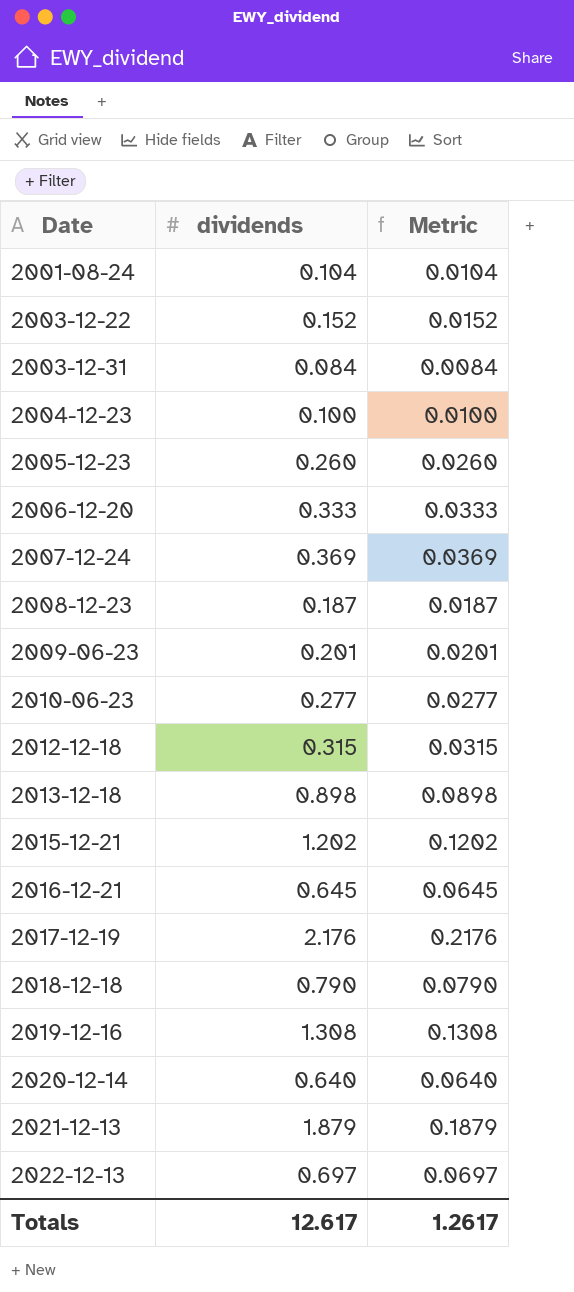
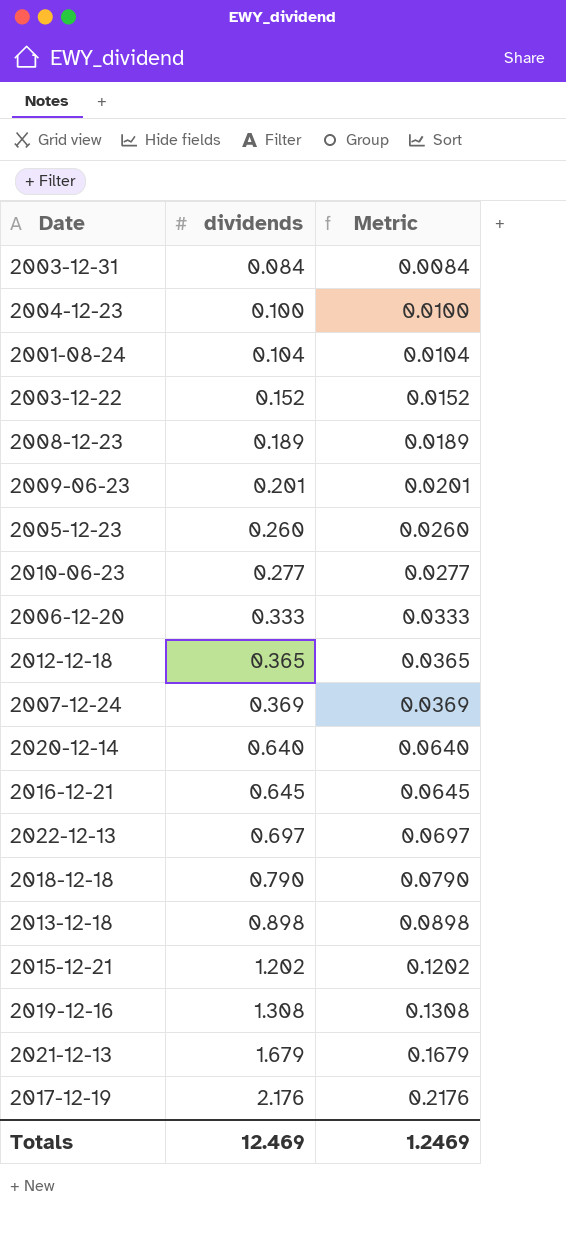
row order: Date ascending -> dividends ascending
2008-12-23 | dividends: 0.187 -> 0.189
2008-12-23 | Metric: 0.0187 -> 0.0189
2012-12-18 | dividends: 0.315 -> 0.365
2012-12-18 | Metric: 0.0315 -> 0.0365
2021-12-13 | dividends: 1.879 -> 1.679
2021-12-13 | Metric: 0.1879 -> 0.1679
Totals | dividends: 12.617 -> 12.469
Totals | Metric: 1.2617 -> 1.2469

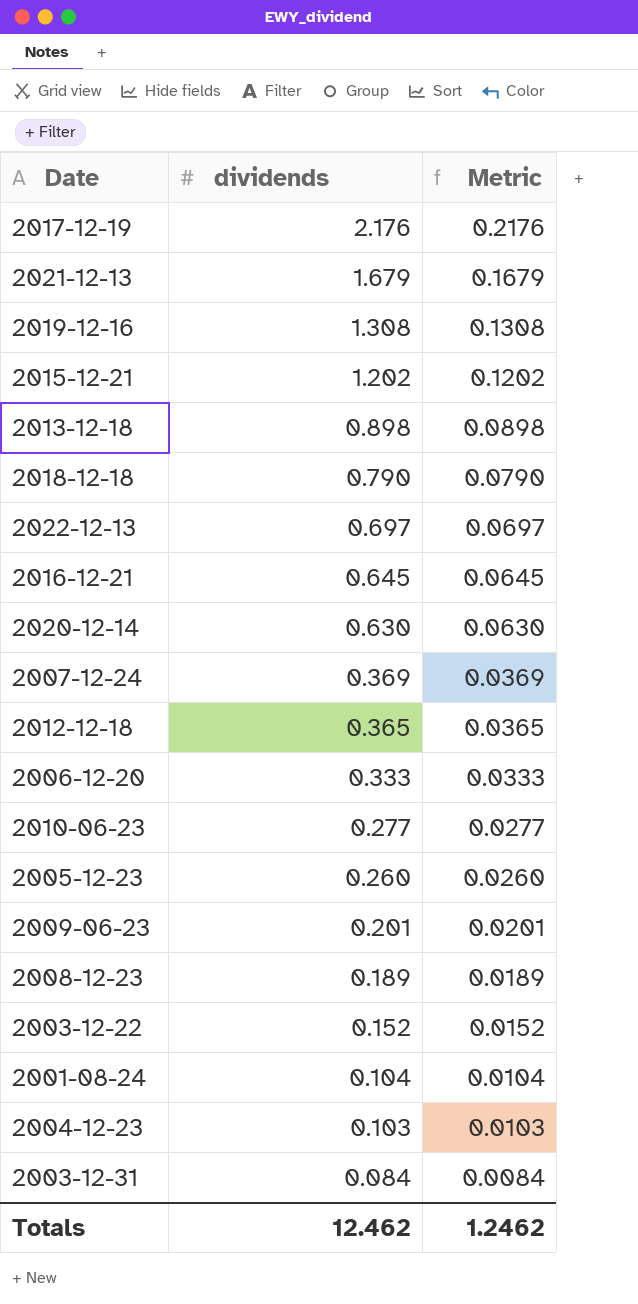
row order: dividends ascending -> dividends descending
2020-12-14 | dividends: 0.640 -> 0.630
2020-12-14 | Metric: 0.0640 -> 0.0630
2004-12-23 | dividends: 0.100 -> 0.103
2004-12-23 | Metric: 0.0100 -> 0.0103
Totals | dividends: 12.469 -> 12.462
Totals | Metric: 1.2469 -> 1.2462

